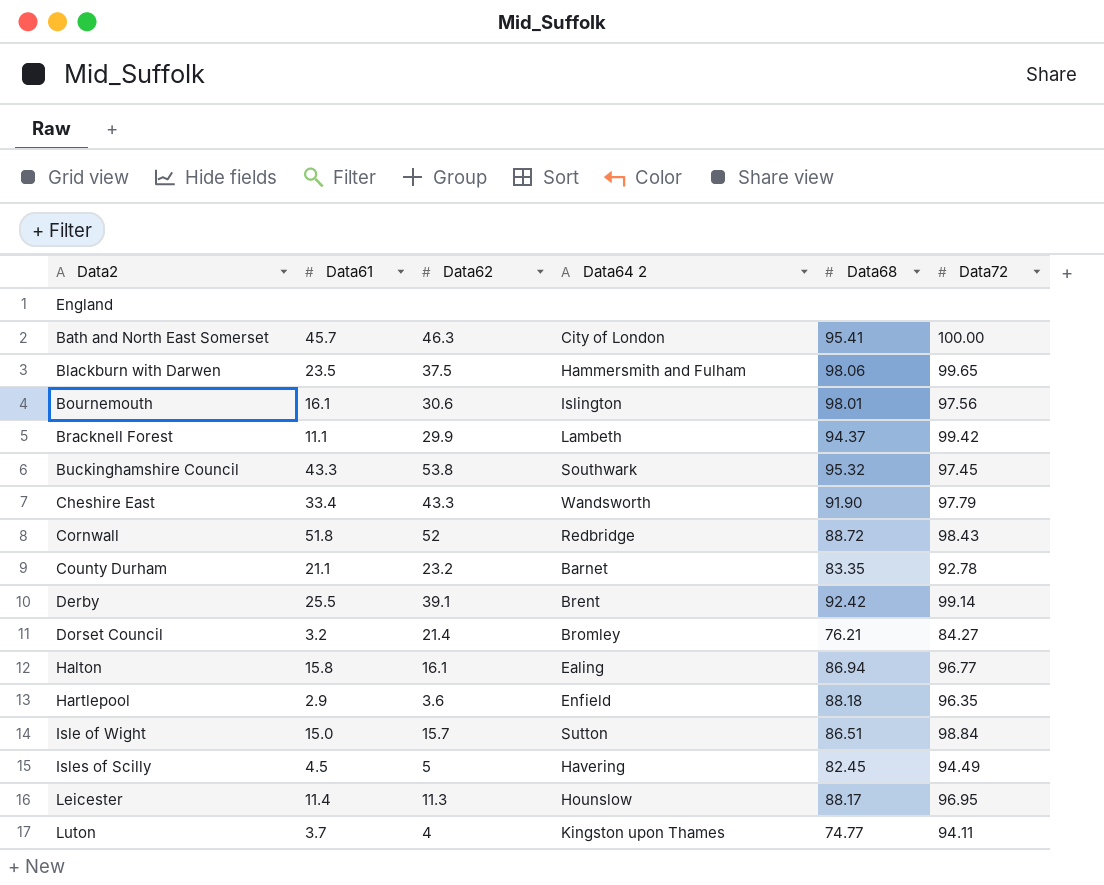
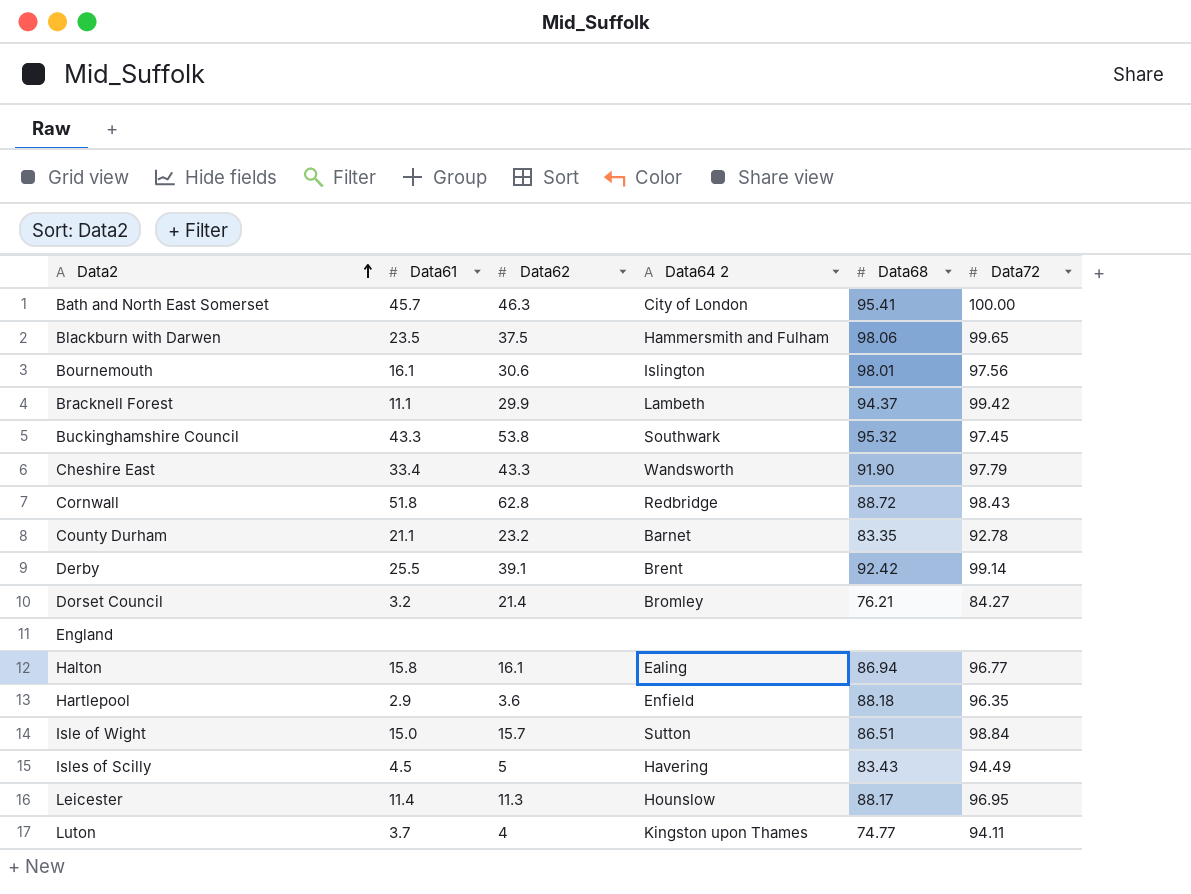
row order: none -> Data2 ascending
Cornwall | Data62: 52 -> 62.8
Isles of Scilly | Data68: 82.45 -> 83.43

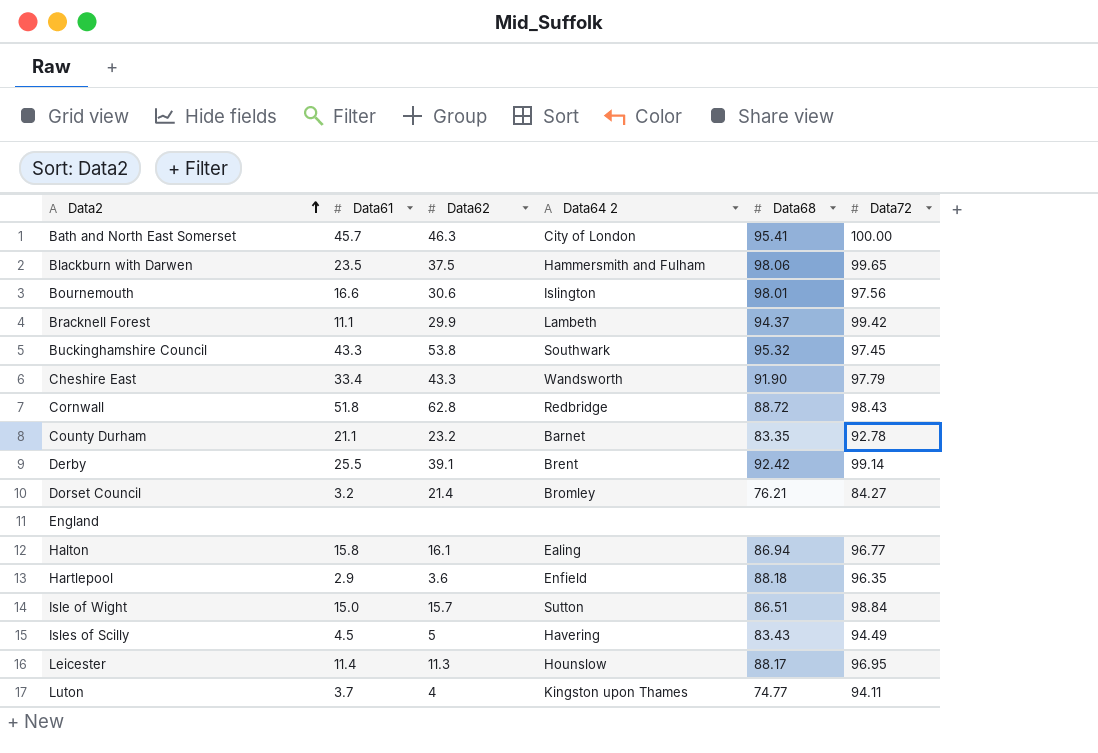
Bournemouth | Data61: 16.1 -> 16.6

